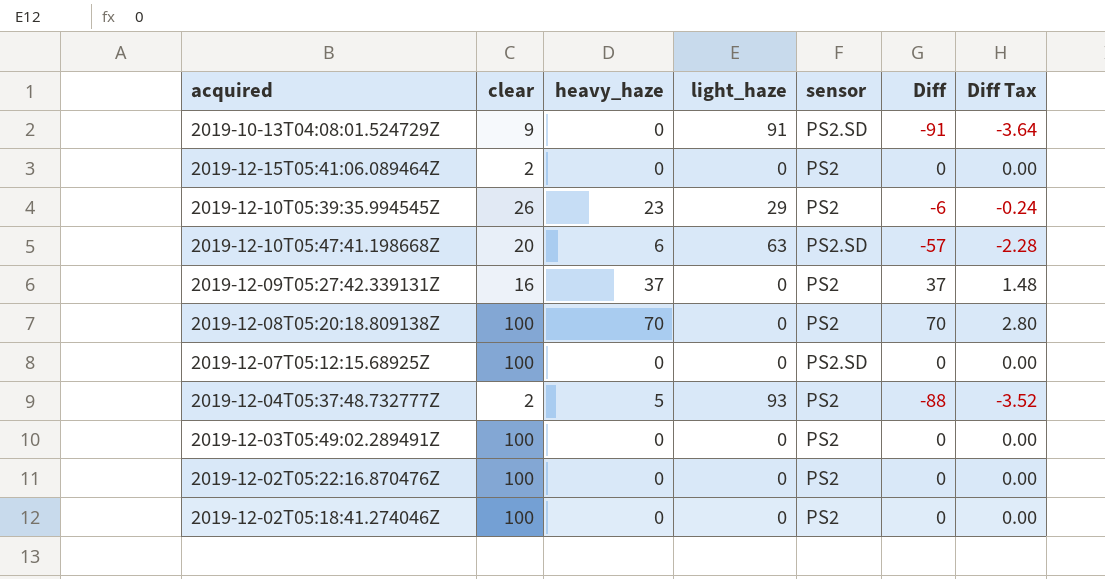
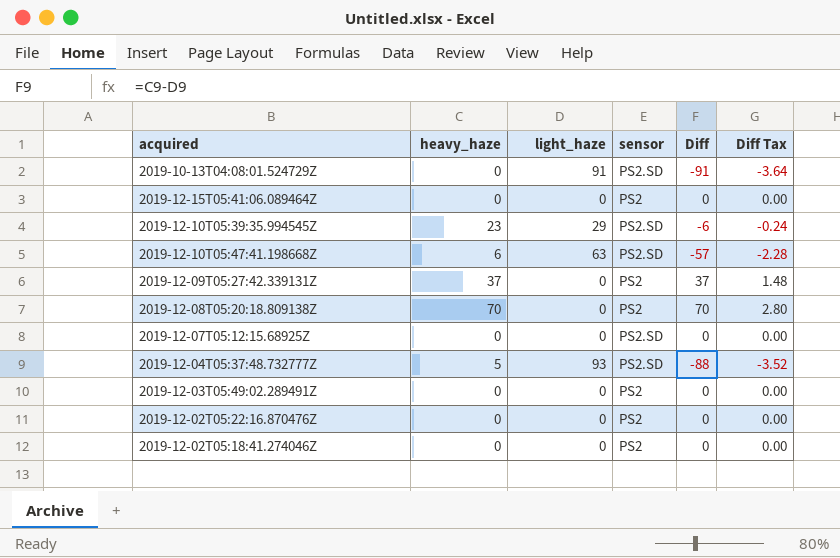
column clear | position: 2 -> none
2019-12-10T05:39:35.994545Z | sensor: PS2 -> PS2.SD
2019-12-04T05:37:48.732777Z | sensor: PS2 -> PS2.SD

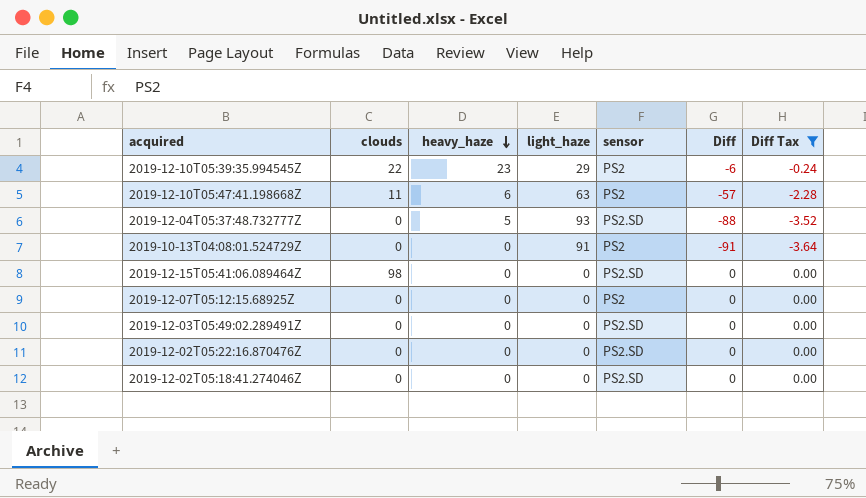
filter: none -> Diff Tax <= 0.00
row order: none -> heavy_haze descending
column clouds | position: none -> 2
2019-12-10T05:39:35.994545Z | sensor: PS2.SD -> PS2
2019-12-10T05:47:41.198668Z | sensor: PS2.SD -> PS2
2019-10-13T04:08:01.524729Z | sensor: PS2.SD -> PS2
2019-12-15T05:41:06.089464Z | sensor: PS2 -> PS2.SD
2019-12-07T05:12:15.68925Z | sensor: PS2.SD -> PS2
2019-12-03T05:49:02.289491Z | sensor: PS2 -> PS2.SD
2019-12-02T05:22:16.870476Z | sensor: PS2 -> PS2.SD
2019-12-02T05:18:41.274046Z | sensor: PS2 -> PS2.SD

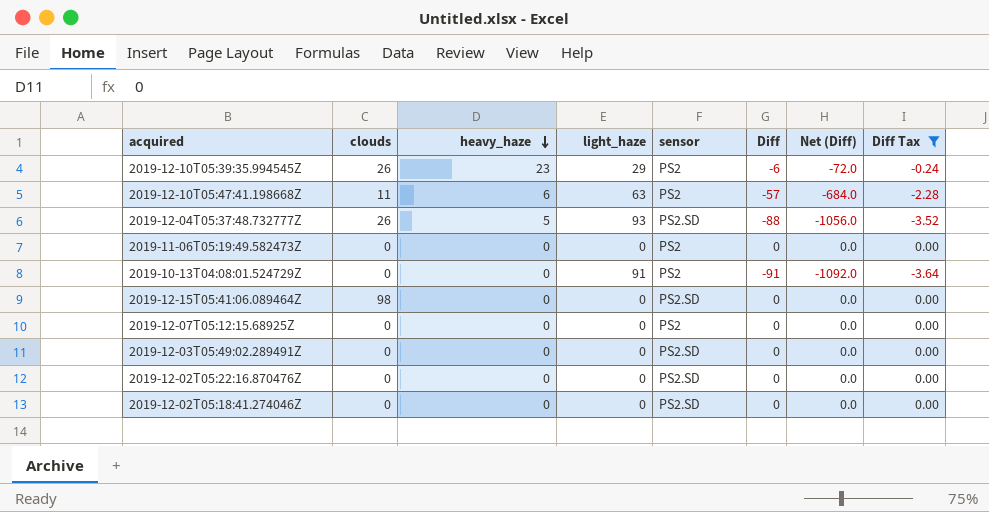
column Net (Diff) | formula: none -> [Diff] * 12
2019-12-10T05:39:35.994545Z | clouds: 22 -> 26
2019-12-04T05:37:48.732777Z | clouds: 0 -> 26
row 2019-11-06T05:19:49.582473Z: none -> 0 | 0 | 0 | PS2 | 0 | 0.0 | 0.00

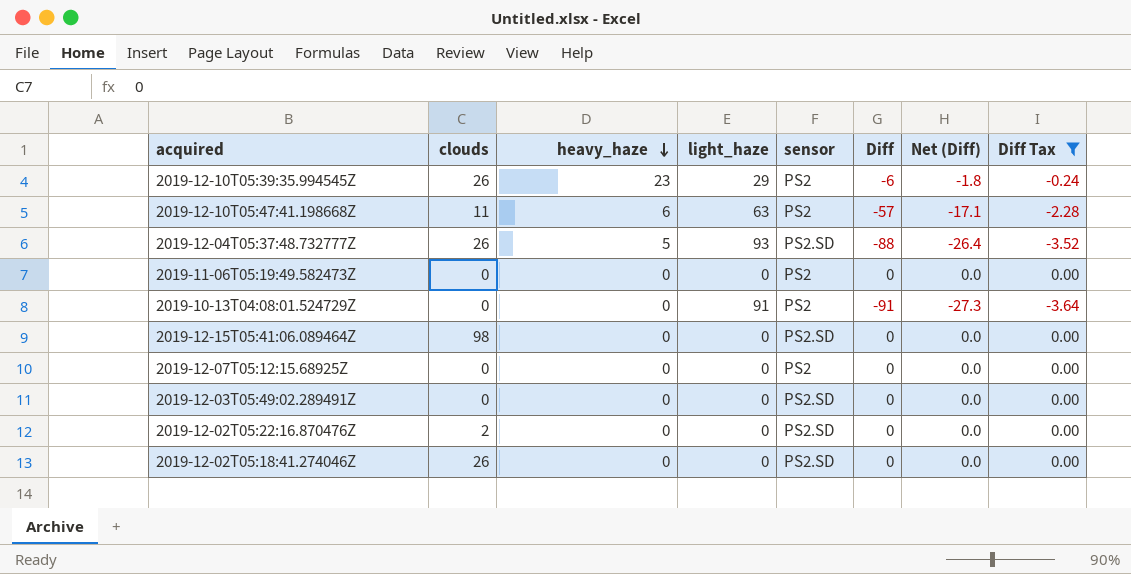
column Net (Diff) | formula: [Diff] * 12 -> [Diff] * 0.3
2019-12-02T05:22:16.870476Z | clouds: 0 -> 2
2019-12-02T05:18:41.274046Z | clouds: 0 -> 26

